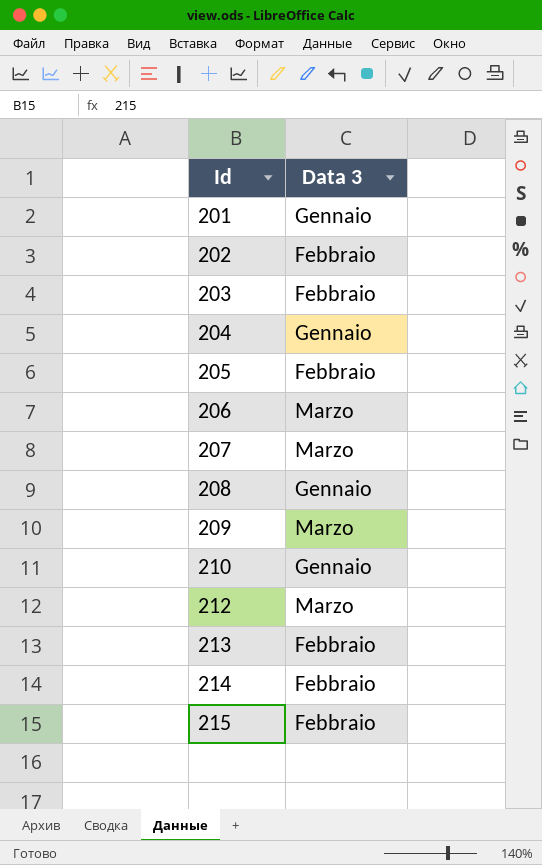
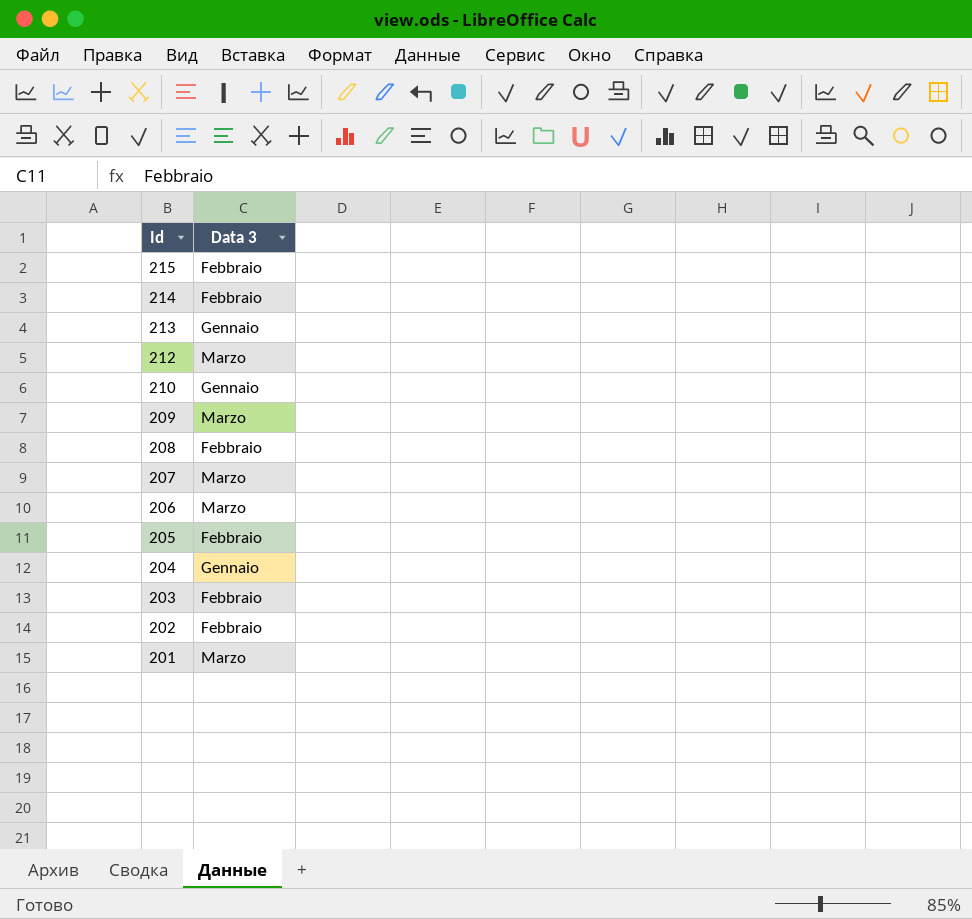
row order: Id ascending -> Id descending
213 | Data 3: Febbraio -> Gennaio
208 | Data 3: Gennaio -> Febbraio
201 | Data 3: Gennaio -> Marzo

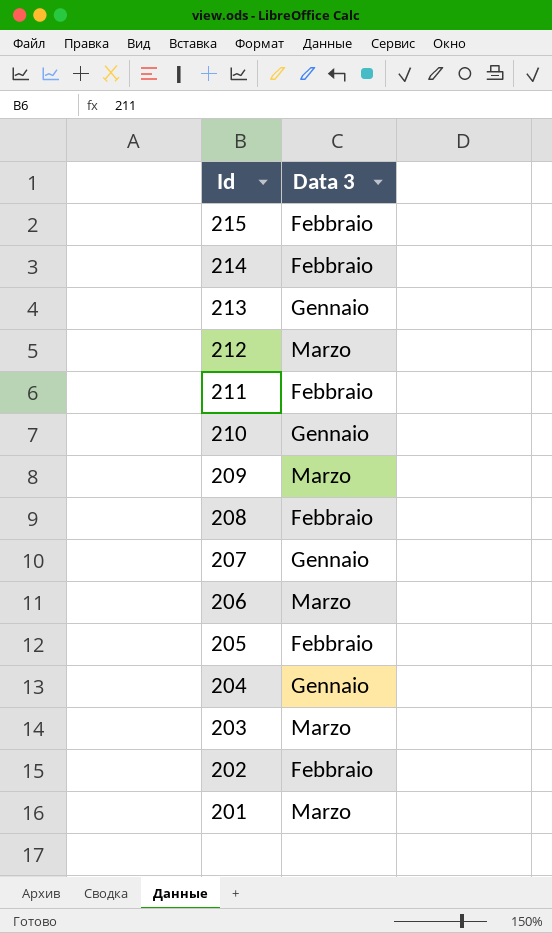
row 211: none -> Febbraio
207 | Data 3: Marzo -> Gennaio
203 | Data 3: Febbraio -> Marzo

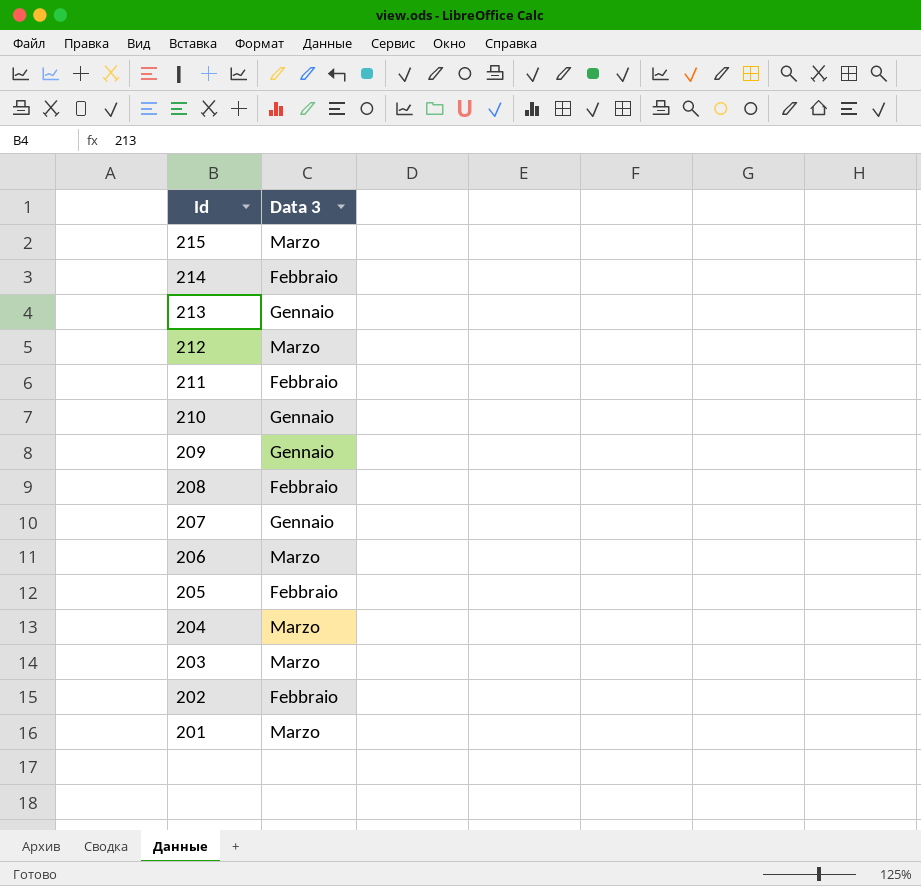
215 | Data 3: Febbraio -> Marzo
209 | Data 3: Marzo -> Gennaio
204 | Data 3: Gennaio -> Marzo

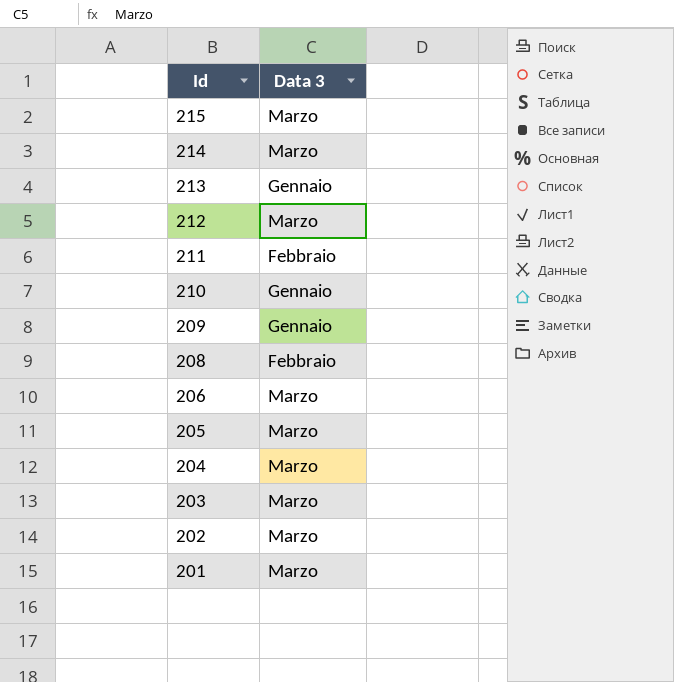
row 207: Gennaio -> none
214 | Data 3: Febbraio -> Marzo
205 | Data 3: Febbraio -> Marzo
202 | Data 3: Febbraio -> Marzo

